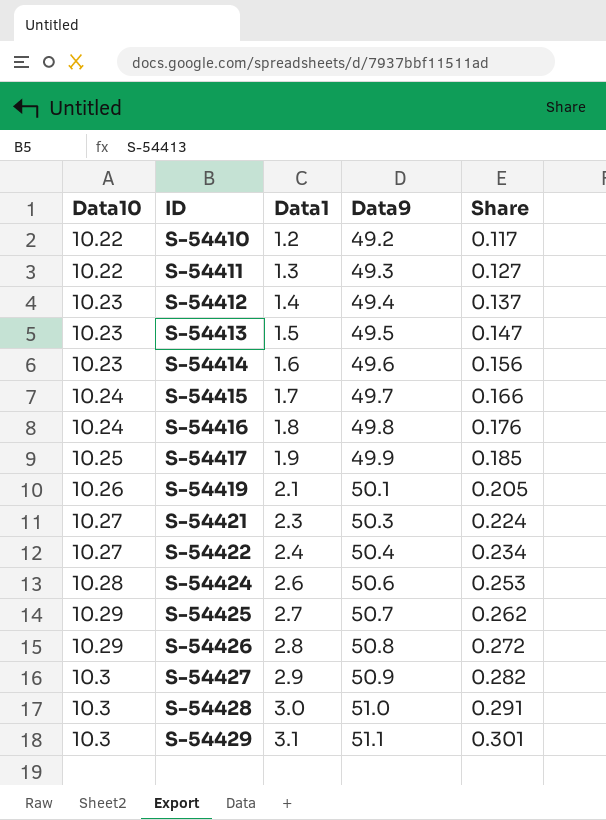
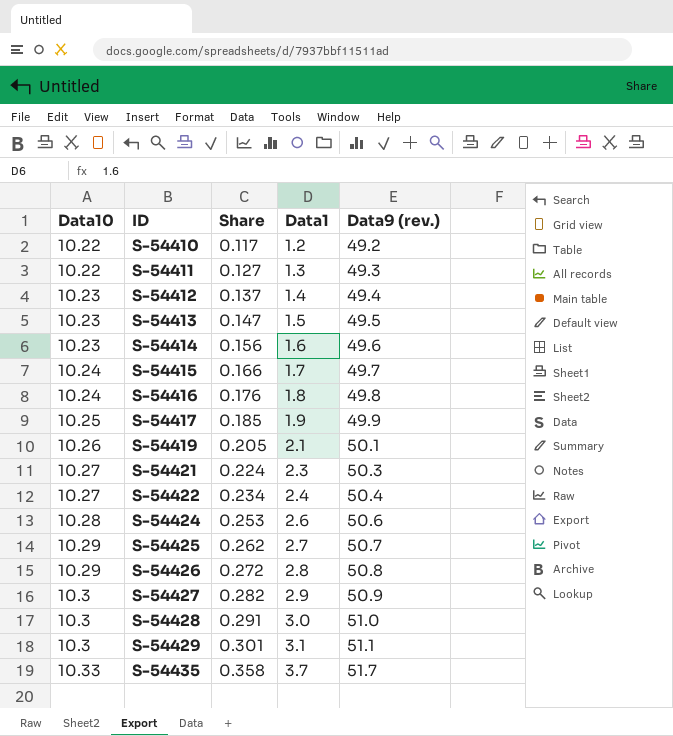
column Share | position: 5 -> 3
column name: Data9 -> Data9 (rev.)
row S-54435: none -> 10.33 | 0.358 | 3.7 | 51.7

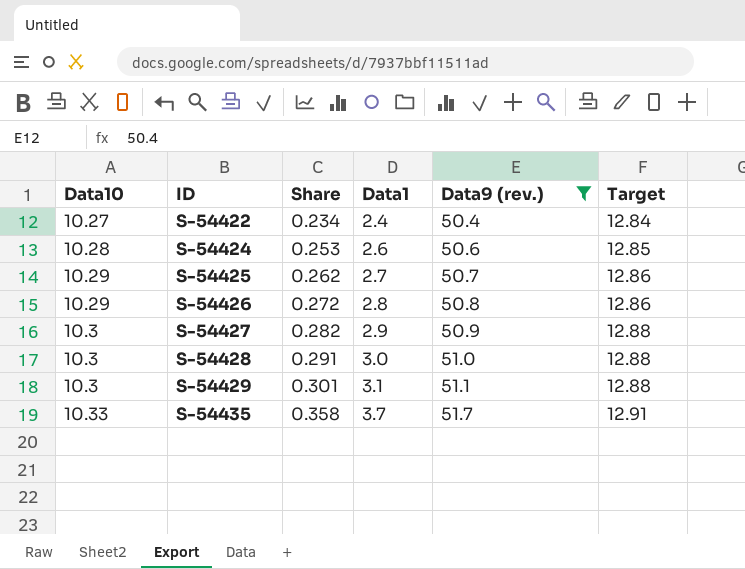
filter: none -> Data9 (rev.) >= 50.4
column Target | formula: none -> [Data10] * 1.25

